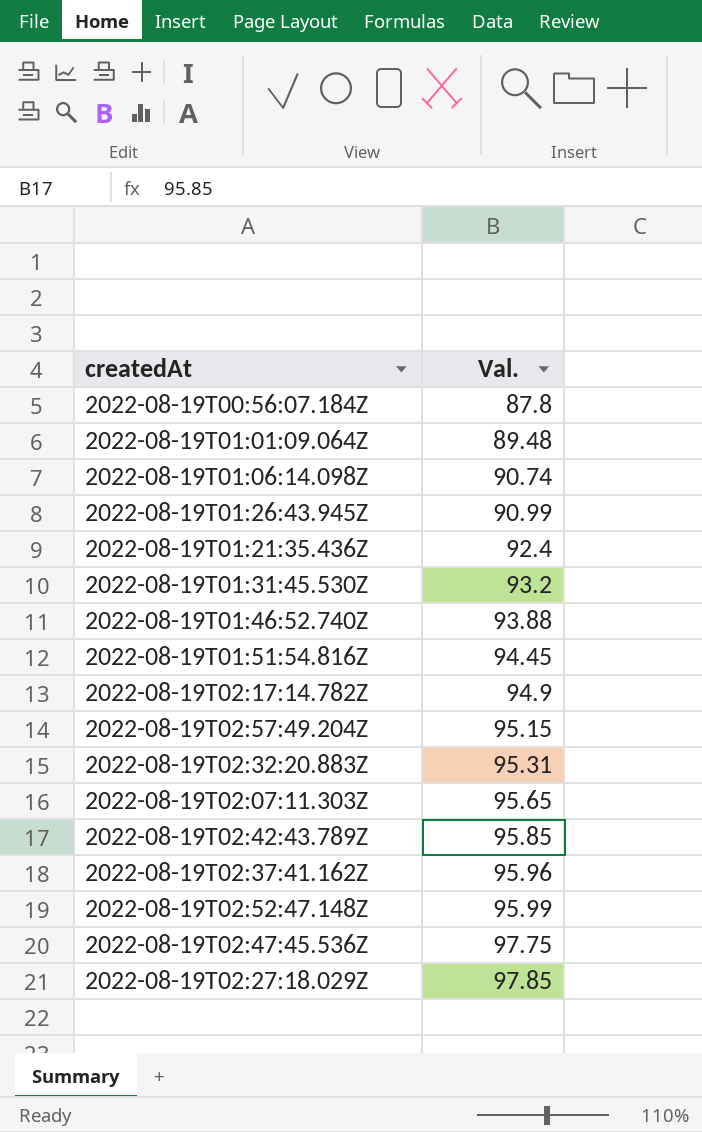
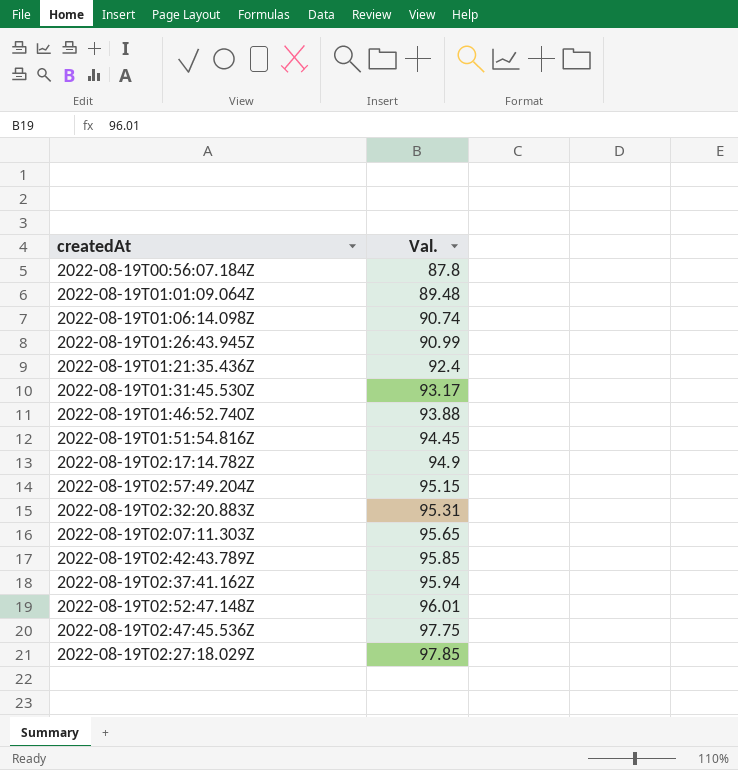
2022-08-19T01:31:45.530Z | Val.: 93.2 -> 93.17
2022-08-19T02:37:41.162Z | Val.: 95.96 -> 95.94
2022-08-19T02:52:47.148Z | Val.: 95.99 -> 96.01

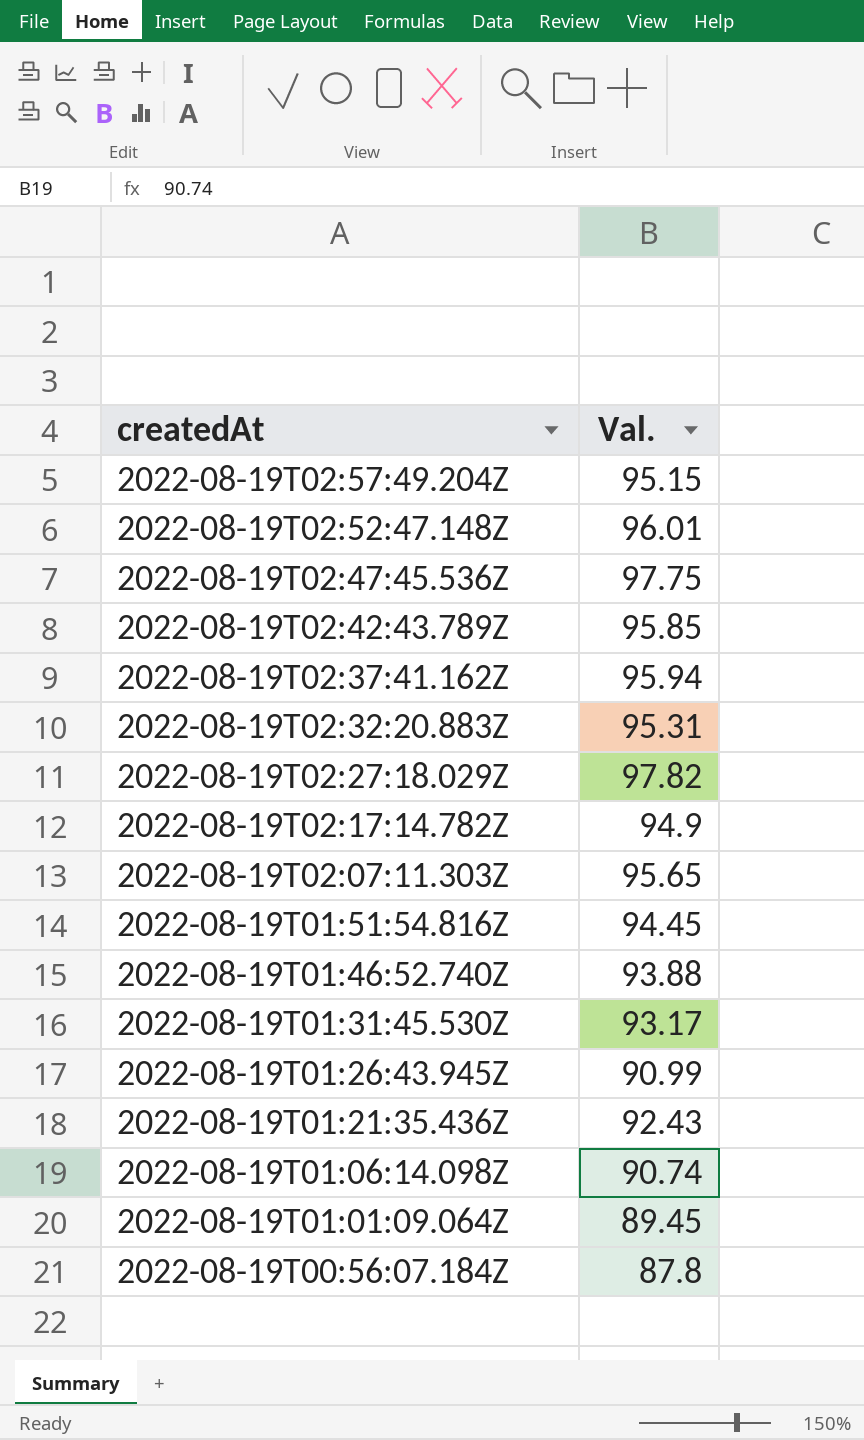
row order: Val. ascending -> createdAt descending
2022-08-19T02:27:18.029Z | Val.: 97.85 -> 97.82
2022-08-19T01:21:35.436Z | Val.: 92.4 -> 92.43
2022-08-19T01:01:09.064Z | Val.: 89.48 -> 89.45

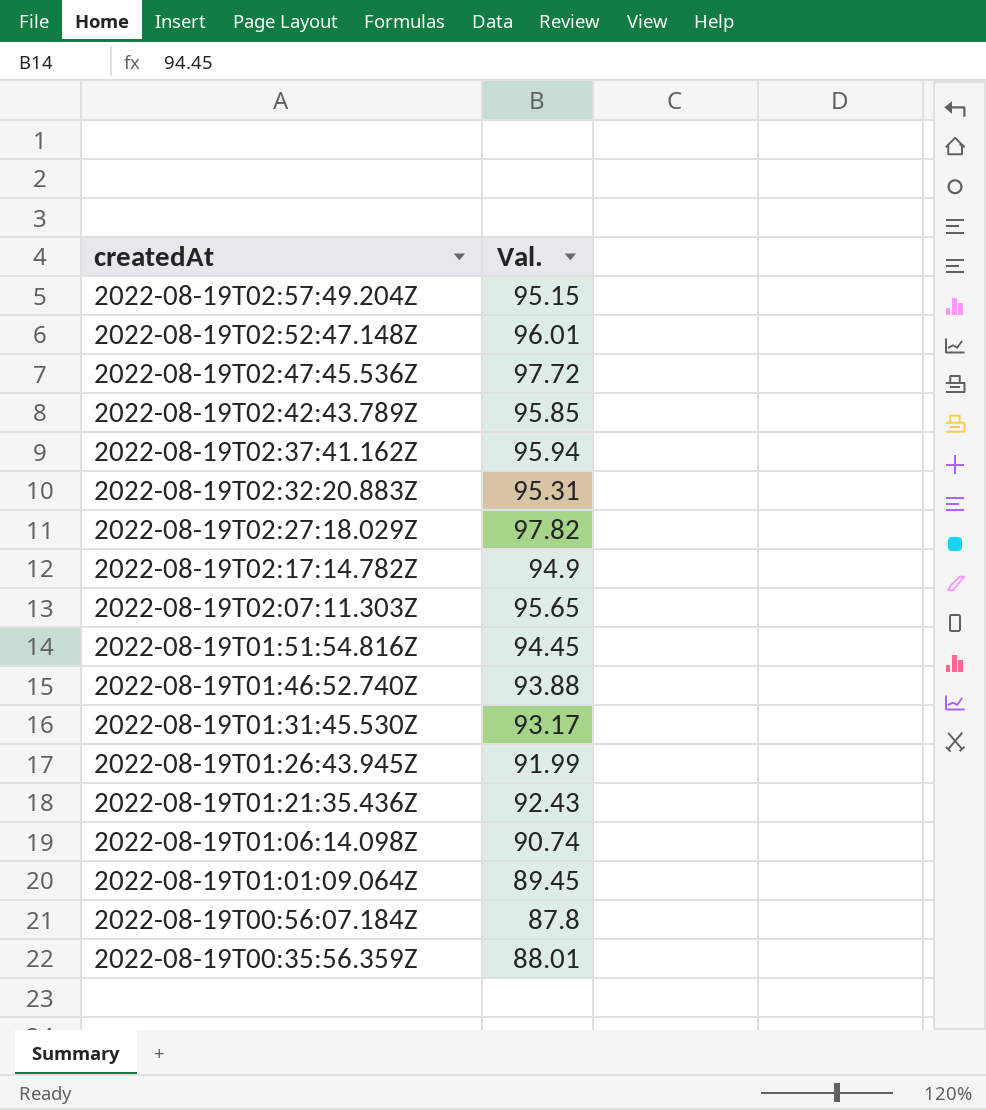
2022-08-19T02:47:45.536Z | Val.: 97.75 -> 97.72
2022-08-19T01:26:43.945Z | Val.: 90.99 -> 91.99
row 2022-08-19T00:35:56.359Z: none -> 88.01

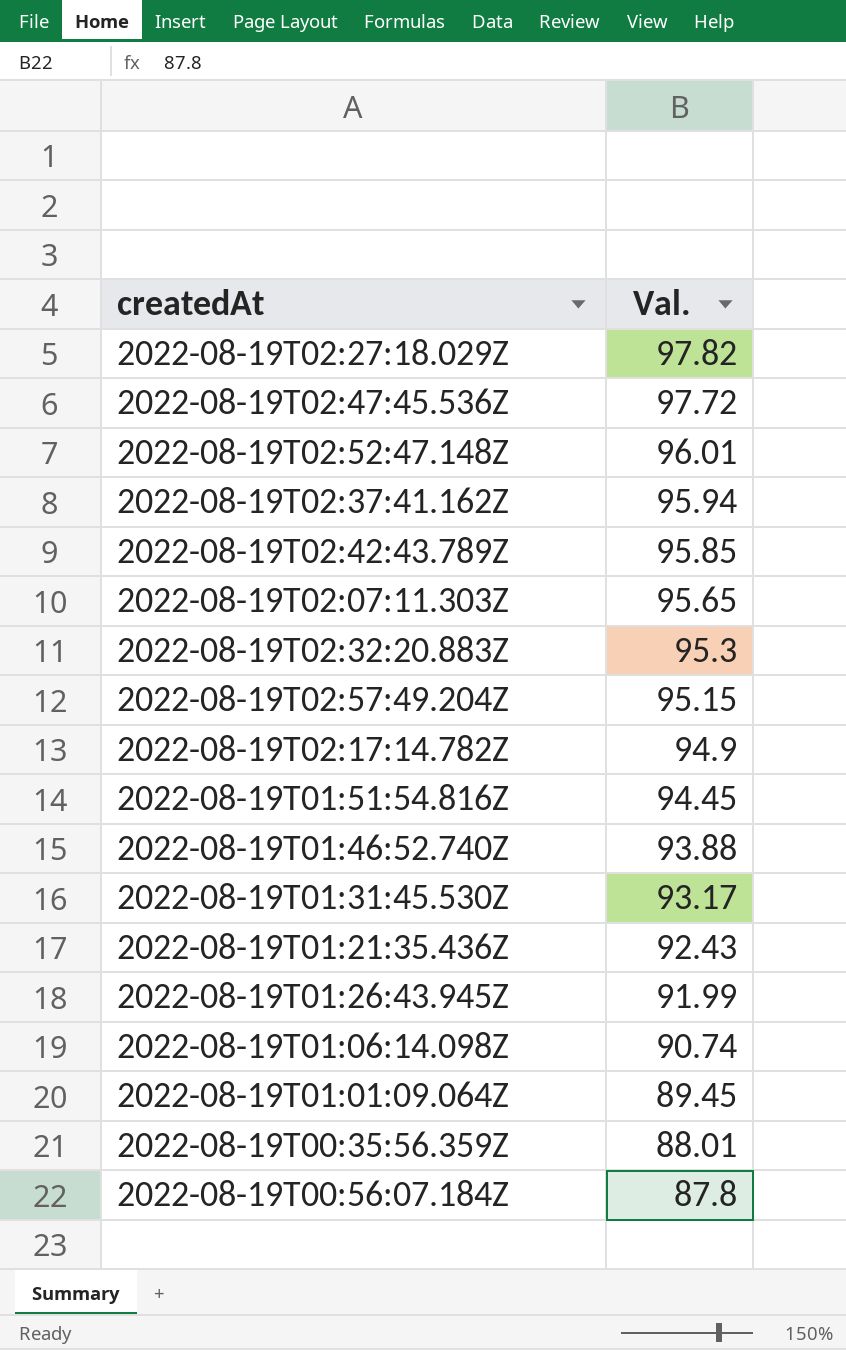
row order: createdAt descending -> Val. descending
2022-08-19T02:32:20.883Z | Val.: 95.31 -> 95.3

